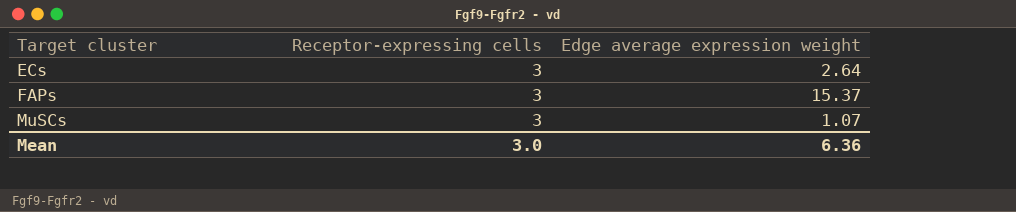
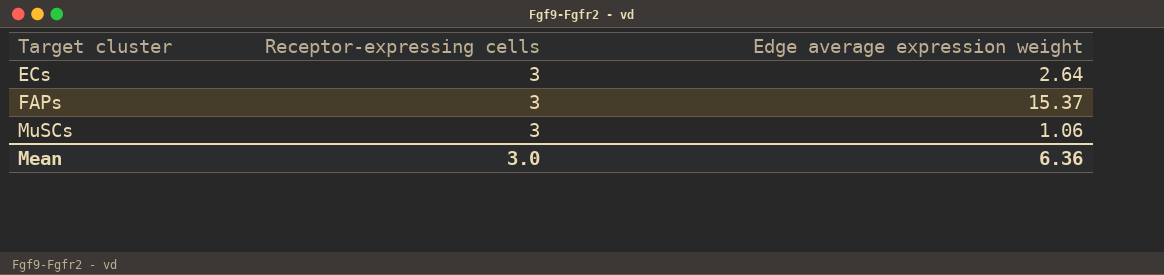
MuSCs | Edge average expression weight: 1.07 -> 1.06

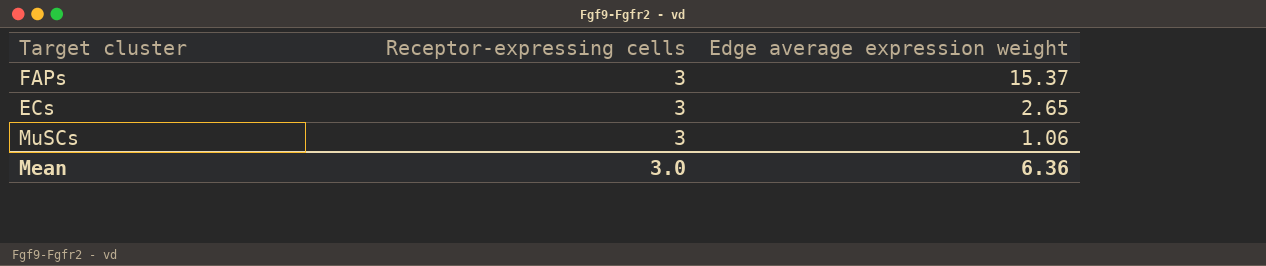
row order: Target cluster ascending -> Edge average expression weight descending
ECs | Edge average expression weight: 2.64 -> 2.65

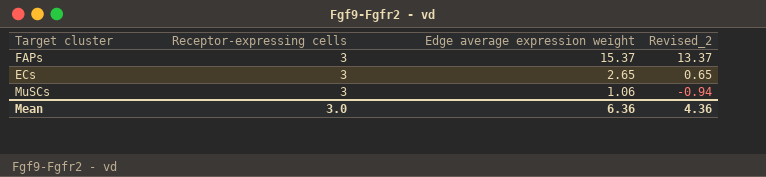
column Revised_2 | formula: none -> [Edge average expression weight] - 2

